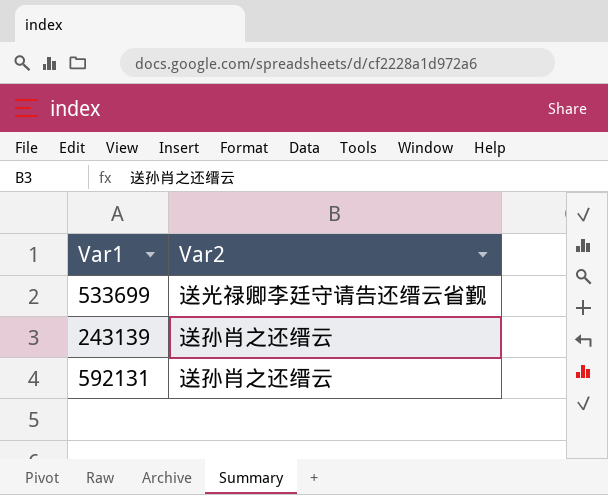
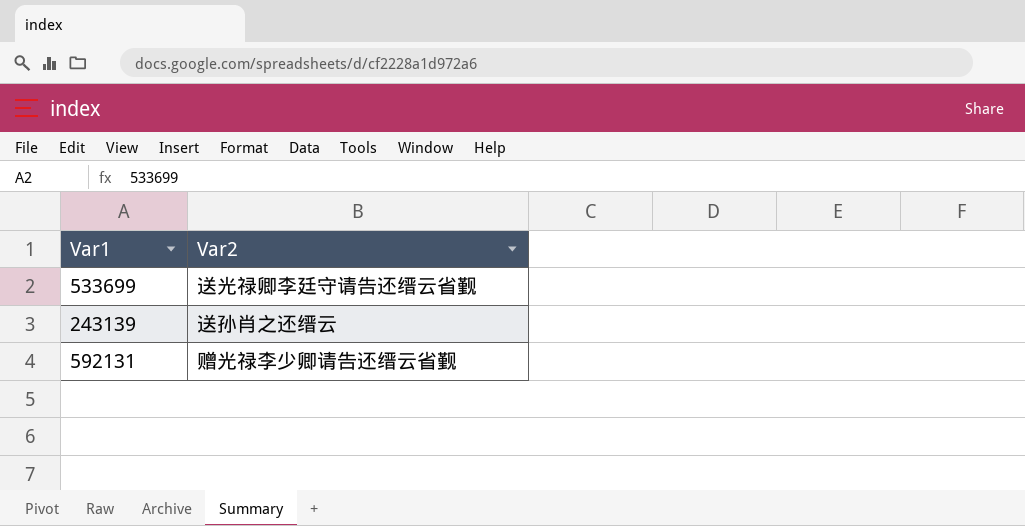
592131 | Var2: 送孙肖之还缙云 -> 赠光禄李少卿请告还缙云省觐

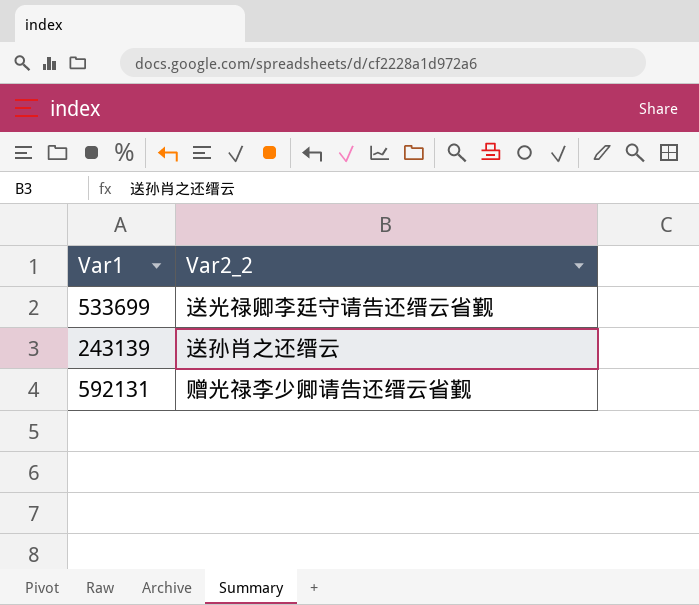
column name: Var2 -> Var2_2

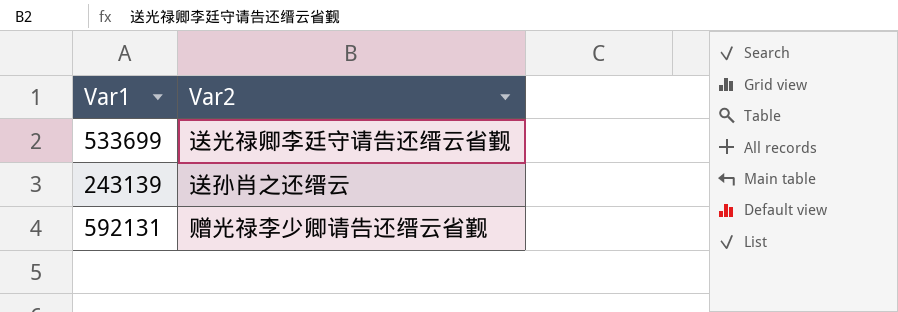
column name: Var2_2 -> Var2

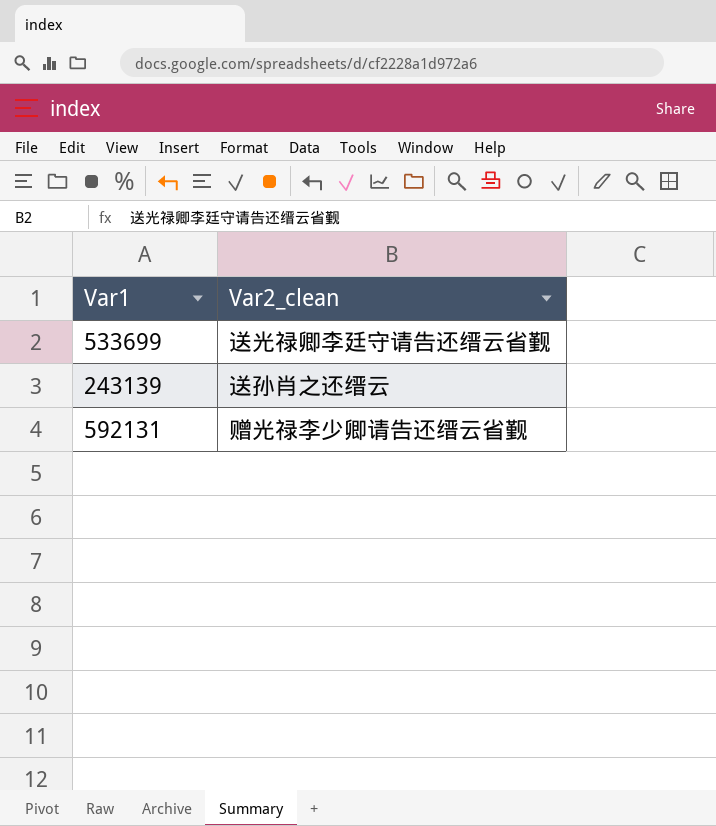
column name: Var2 -> Var2_clean

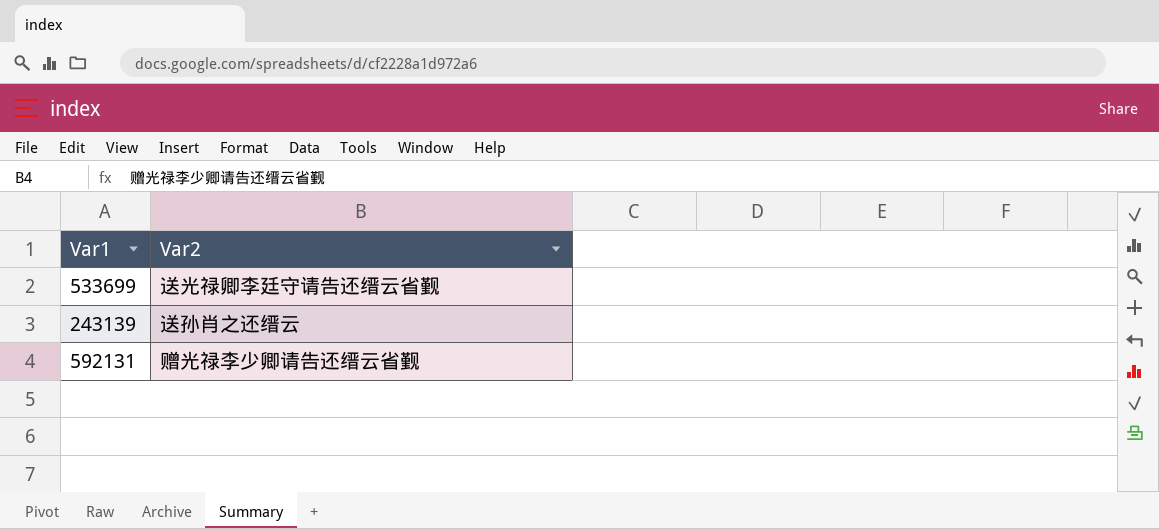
column name: Var2_clean -> Var2

